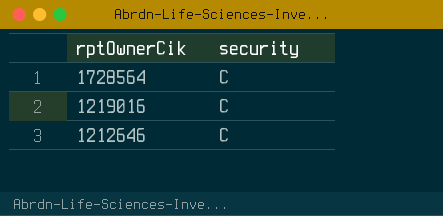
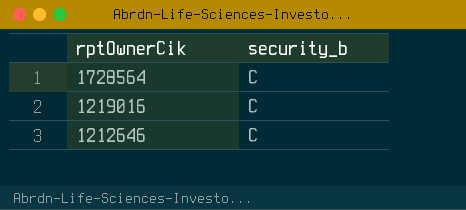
column name: security -> security_b

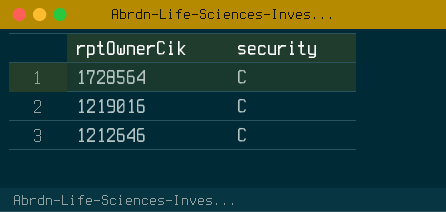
column name: security_b -> security

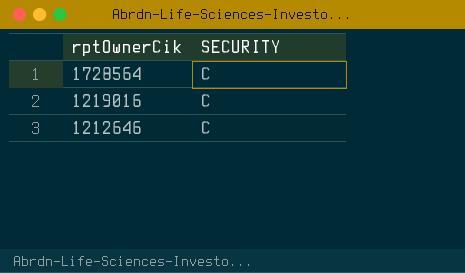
column name: security -> SECURITY

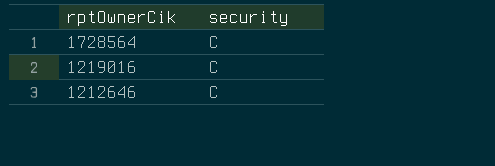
column name: SECURITY -> security

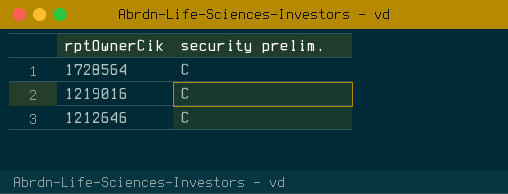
column name: security -> security prelim.

